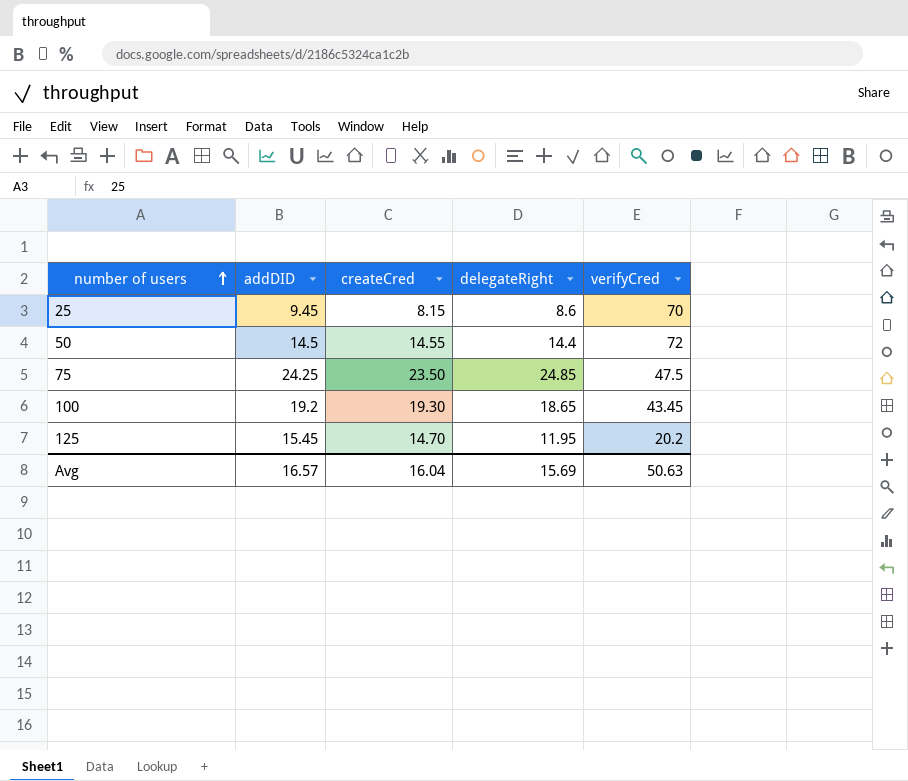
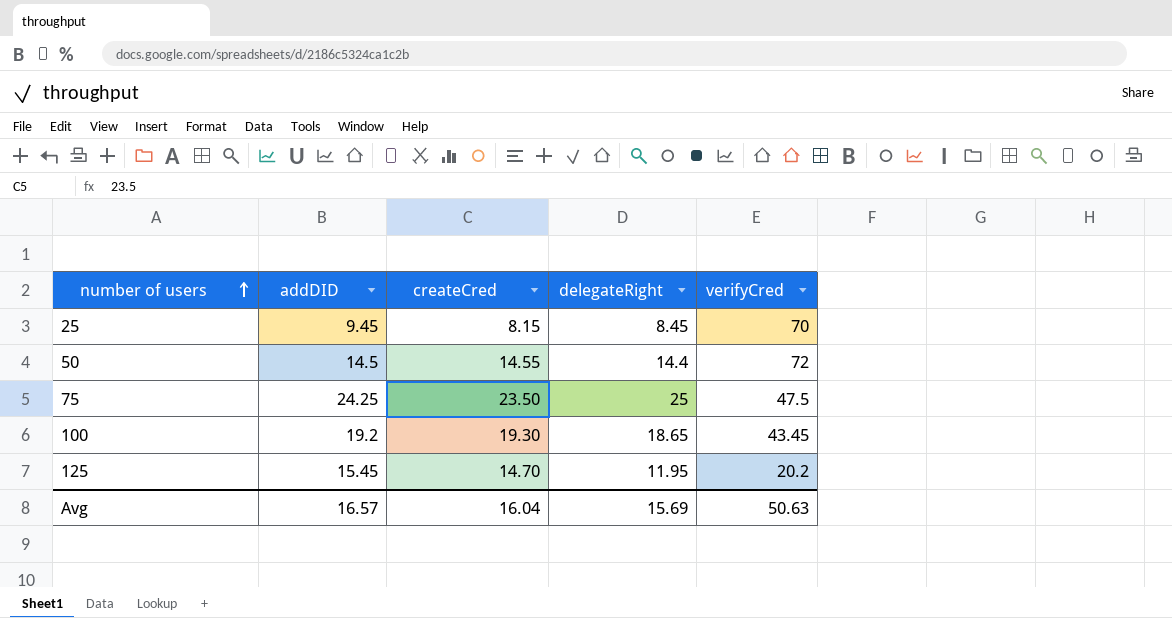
25 | delegateRight: 8.6 -> 8.45
75 | delegateRight: 24.85 -> 25

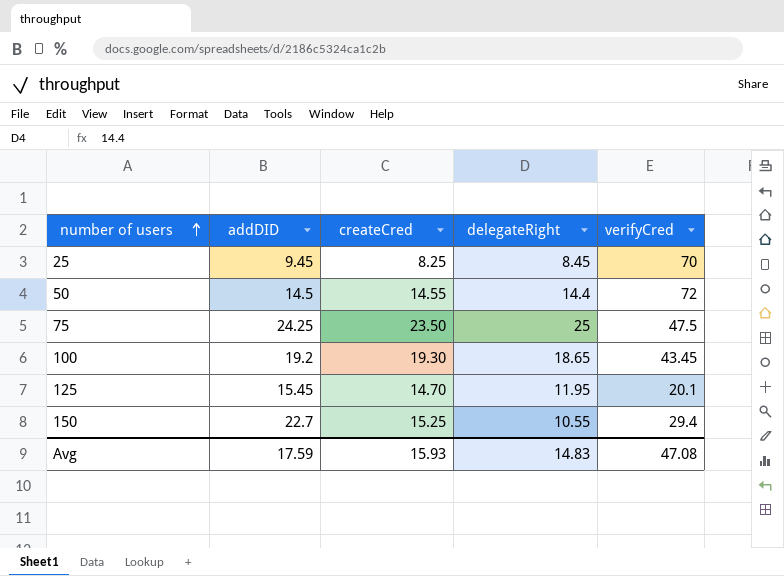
25 | createCred: 8.15 -> 8.25
125 | verifyCred: 20.2 -> 20.1
row 150: none -> 22.7 | 15.25 | 10.55 | 29.4
Avg | addDID: 16.57 -> 17.59
Avg | createCred: 16.04 -> 15.93
Avg | delegateRight: 15.69 -> 14.83
Avg | verifyCred: 50.63 -> 47.08

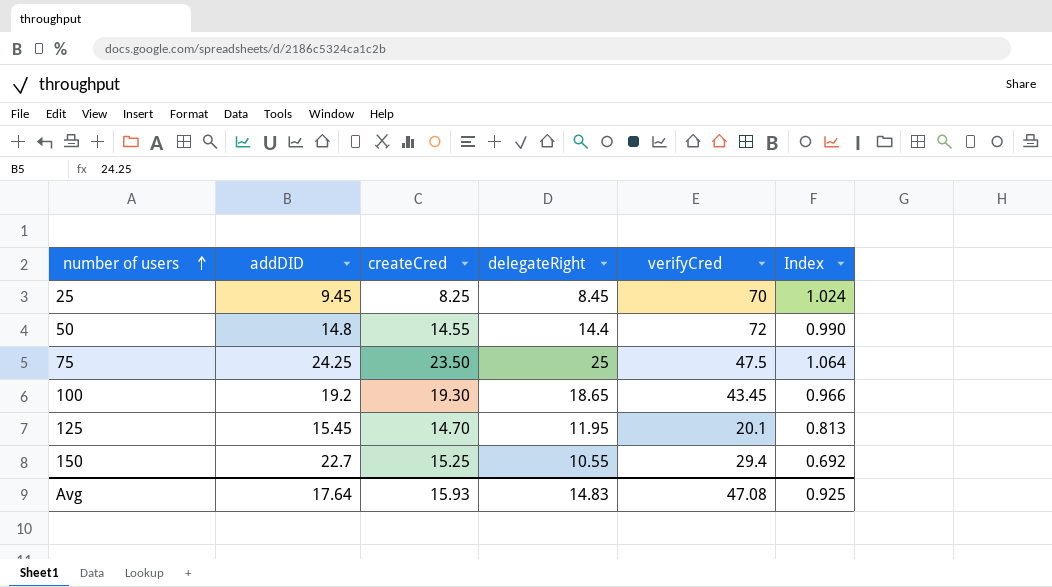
column Index | formula: none -> [delegateRight] / [createCred]
50 | addDID: 14.5 -> 14.8
Avg | addDID: 17.59 -> 17.64

